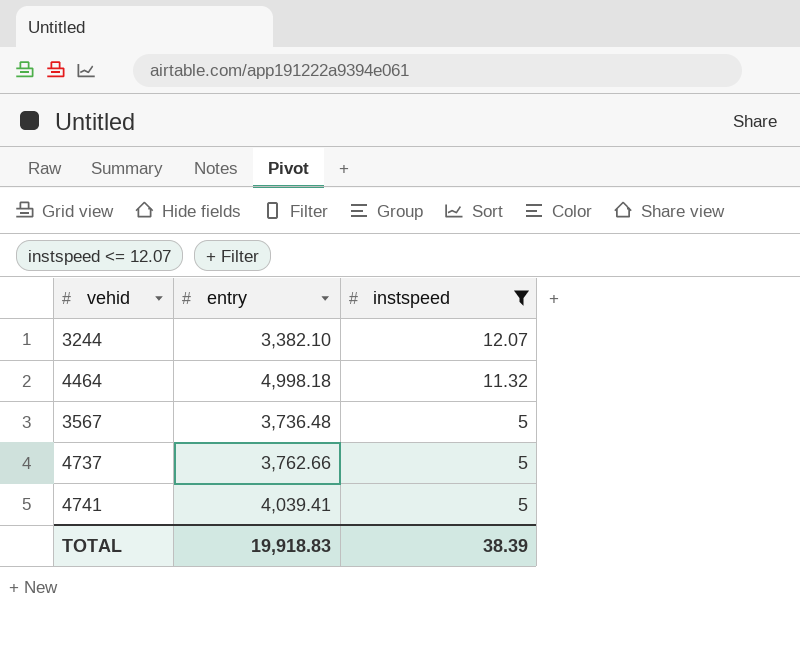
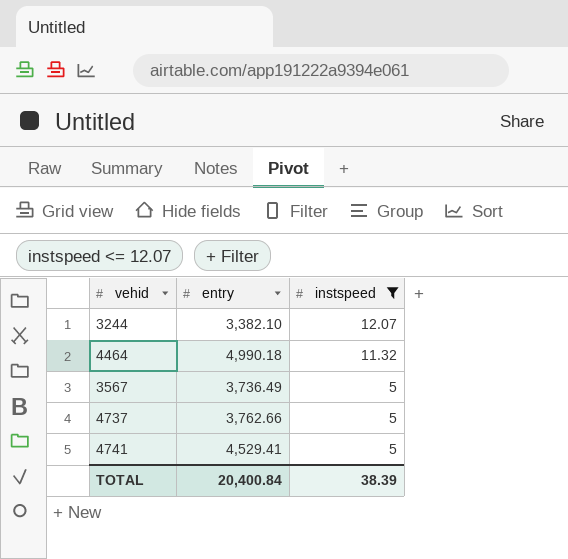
4464 | entry: 4,998.18 -> 4,990.18
3567 | entry: 3,736.48 -> 3,736.49
4741 | entry: 4,039.41 -> 4,529.41
TOTAL | entry: 19,918.83 -> 20,400.84

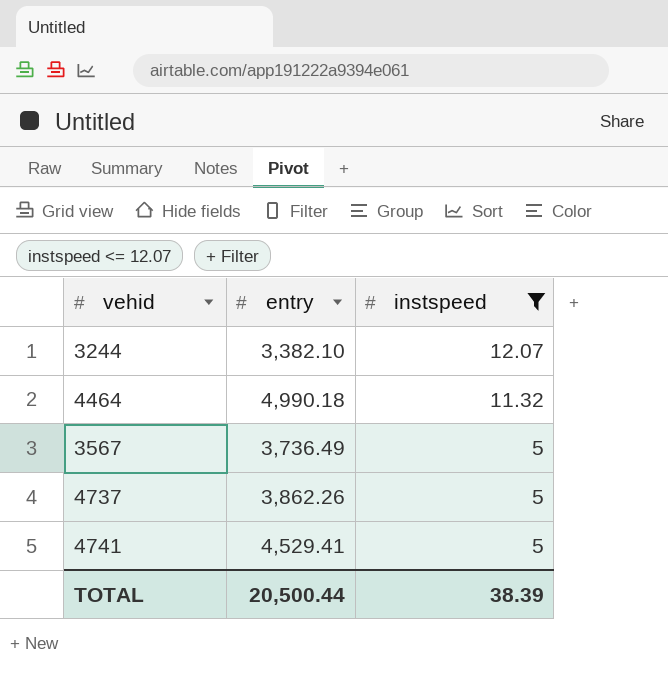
4737 | entry: 3,762.66 -> 3,862.26
TOTAL | entry: 20,400.84 -> 20,500.44

